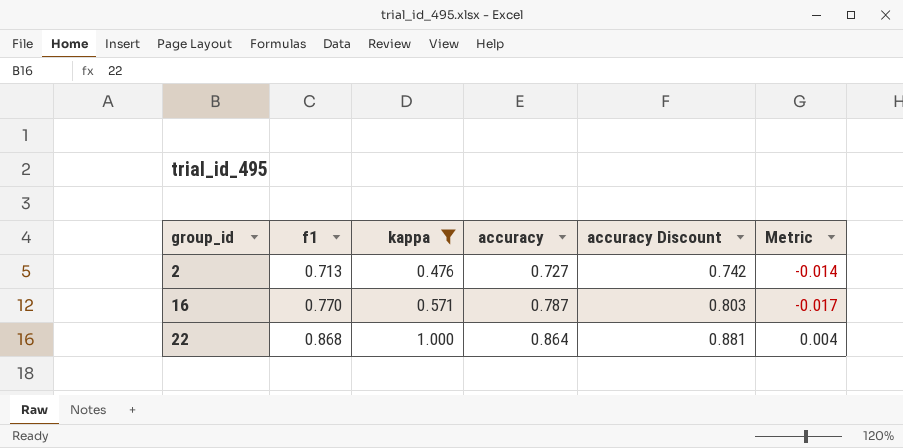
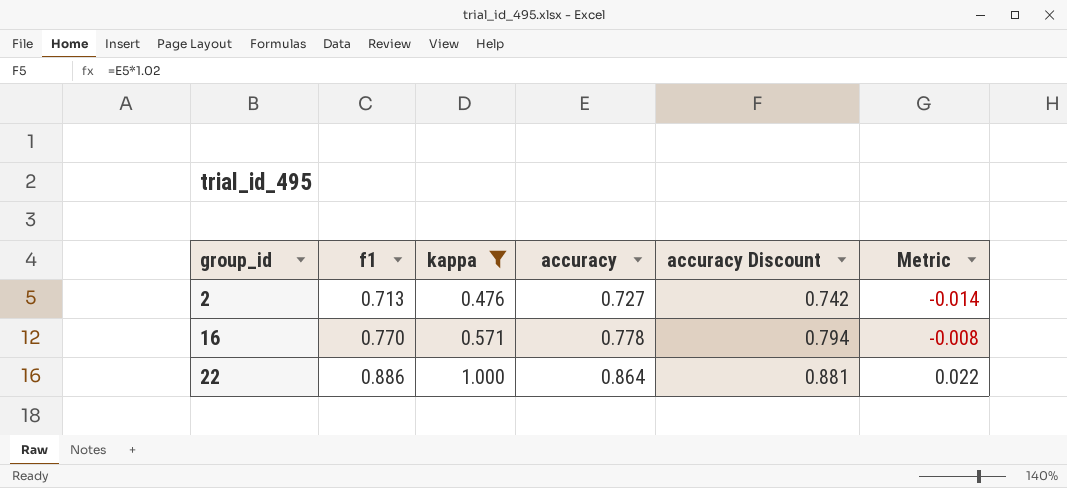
16 | accuracy: 0.787 -> 0.778
16 | accuracy Discount: 0.803 -> 0.794
16 | Metric: -0.017 -> -0.008
22 | f1: 0.868 -> 0.886
22 | Metric: 0.004 -> 0.022

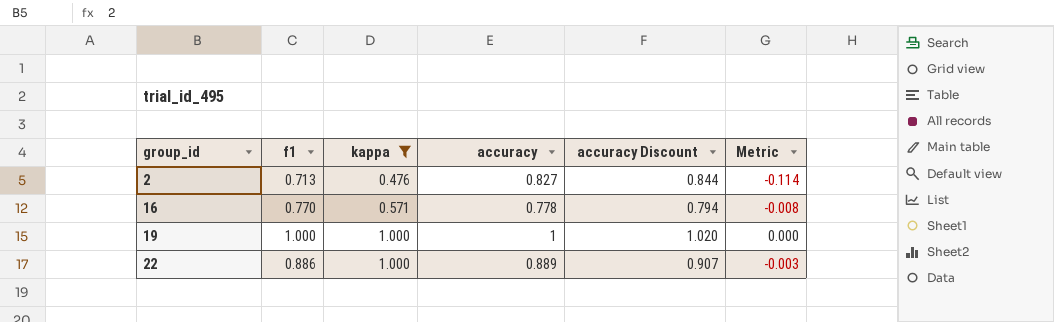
2 | accuracy: 0.727 -> 0.827
2 | accuracy Discount: 0.742 -> 0.844
2 | Metric: -0.014 -> -0.114
row 19: none -> 1.000 | 1.000 | 1 | 1.020 | 0.000
22 | accuracy: 0.864 -> 0.889
22 | accuracy Discount: 0.881 -> 0.907
22 | Metric: 0.022 -> -0.003

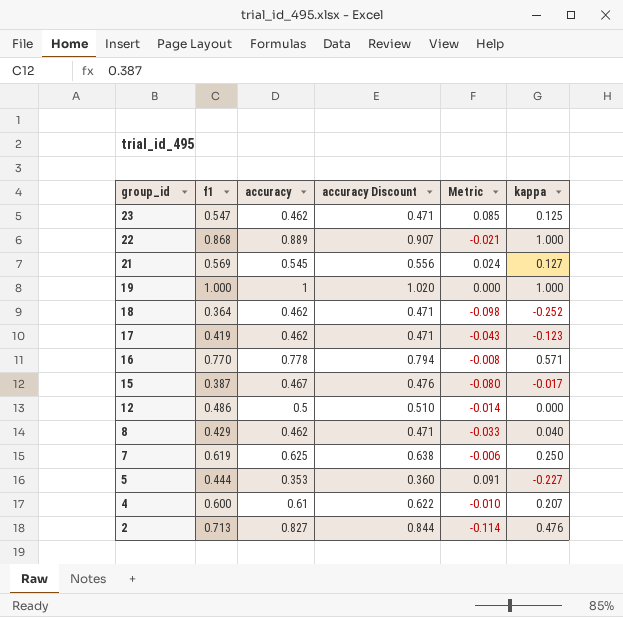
filter: kappa >= 0.476 -> none
row order: group_id ascending -> group_id descending
column kappa | position: 3 -> 6
22 | f1: 0.886 -> 0.868
22 | Metric: -0.003 -> -0.021

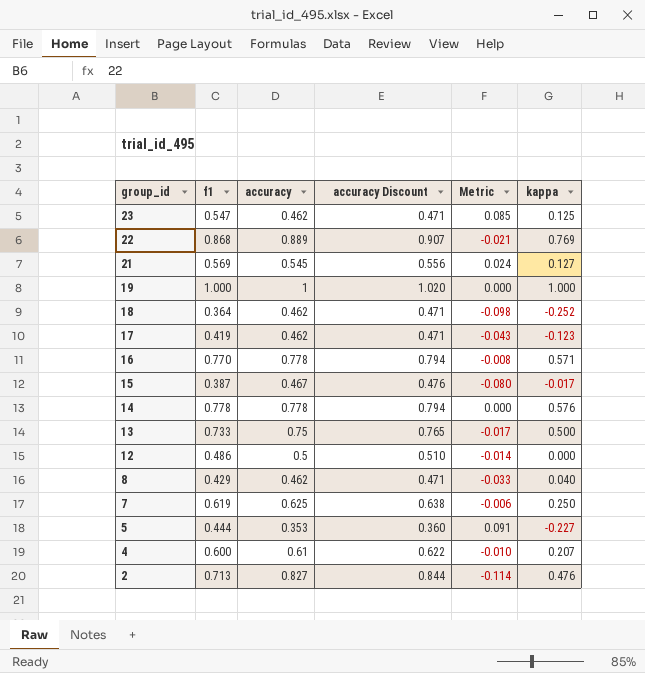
22 | kappa: 1.000 -> 0.769
row 14: none -> 0.778 | 0.778 | 0.794 | 0.000 | 0.576
row 13: none -> 0.733 | 0.75 | 0.765 | -0.017 | 0.500

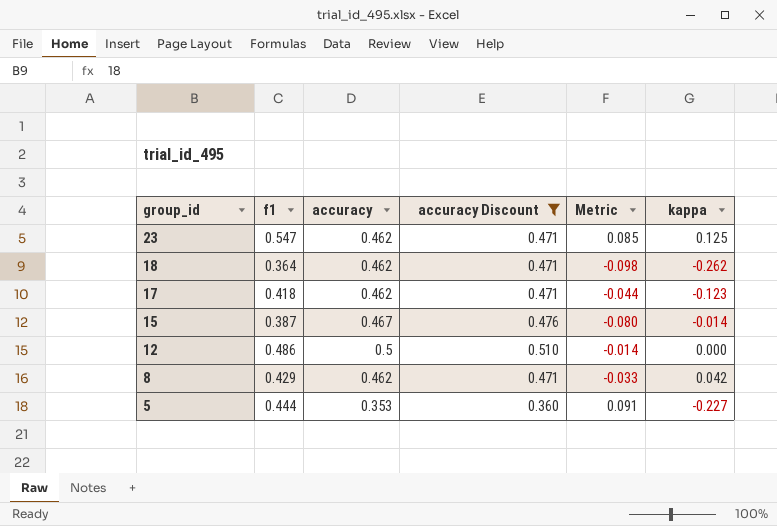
filter: none -> accuracy Discount <= 0.510
18 | kappa: -0.252 -> -0.262
17 | f1: 0.419 -> 0.418
17 | Metric: -0.043 -> -0.044
15 | kappa: -0.017 -> -0.014
8 | kappa: 0.040 -> 0.042

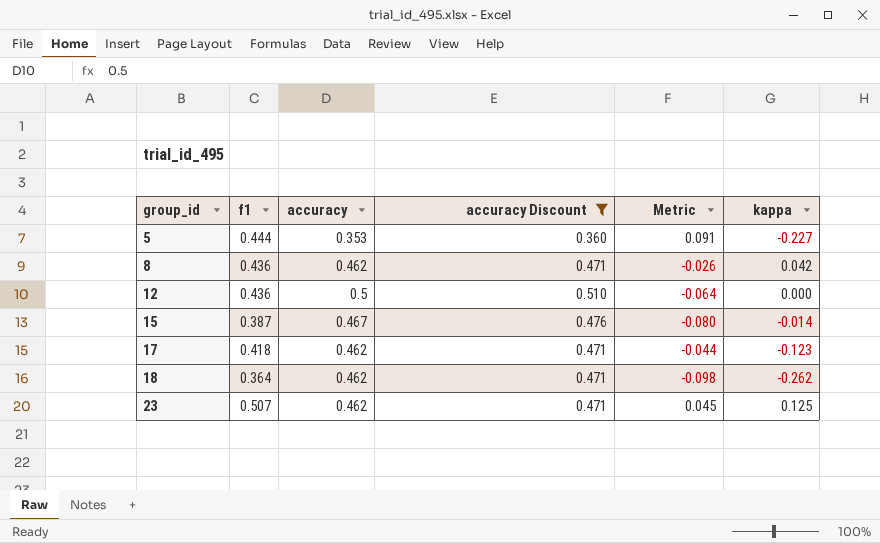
row order: group_id descending -> group_id ascending
8 | f1: 0.429 -> 0.436
8 | Metric: -0.033 -> -0.026
12 | f1: 0.486 -> 0.436
12 | Metric: -0.014 -> -0.064
23 | f1: 0.547 -> 0.507
23 | Metric: 0.085 -> 0.045

